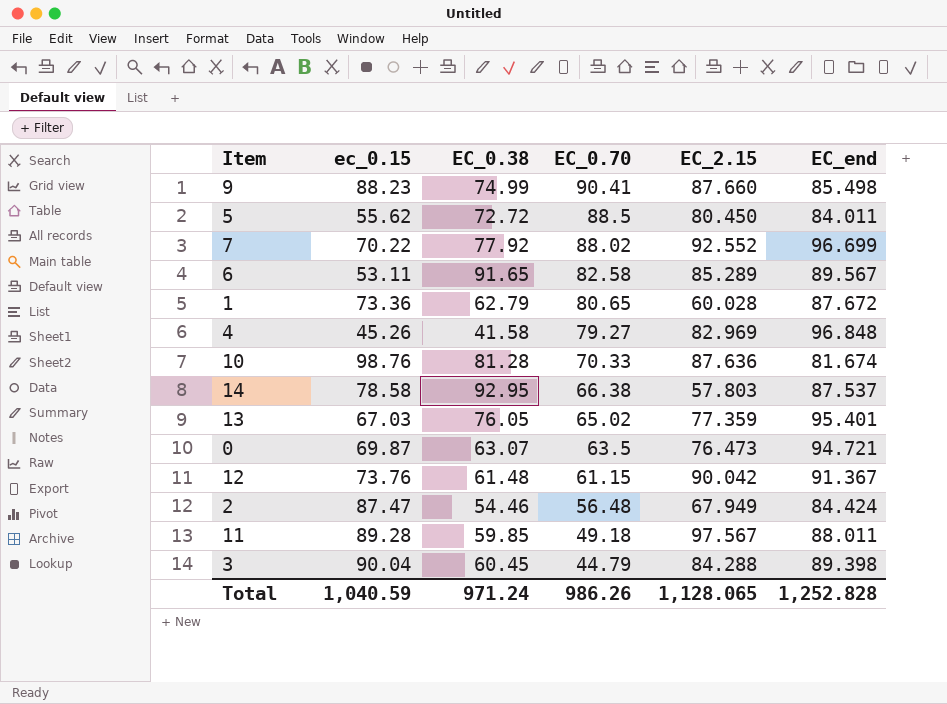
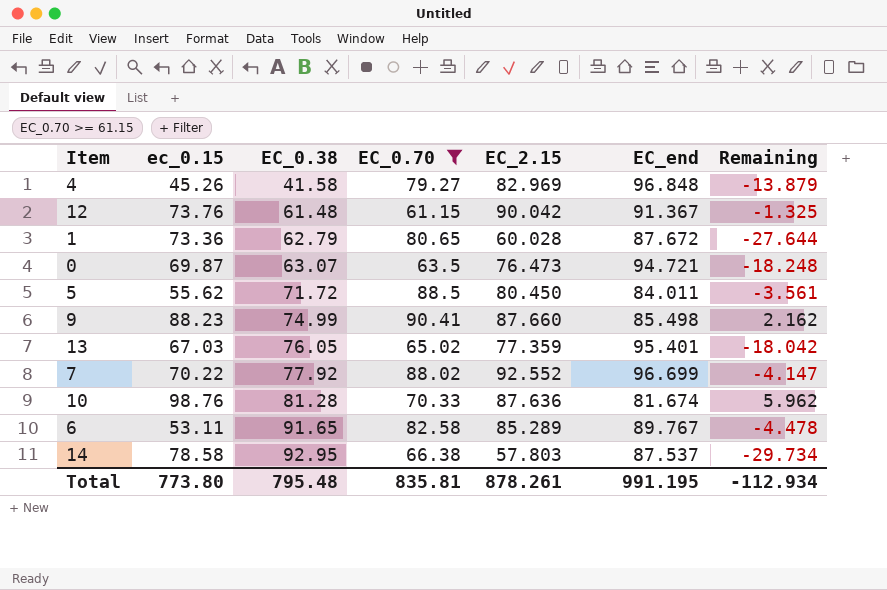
filter: none -> EC_0.70 >= 61.15
row order: EC_0.70 descending -> EC_0.38 ascending
column Remaining | formula: none -> [EC_2.15] - [EC_end]
5 | EC_0.38: 72.72 -> 71.72
6 | EC_end: 89.567 -> 89.767
Total | ec_0.15: 1,040.59 -> 773.80
Total | EC_0.38: 971.24 -> 795.48
Total | EC_0.70: 986.26 -> 835.81
Total | EC_2.15: 1,128.065 -> 878.261
Total | EC_end: 1,252.828 -> 991.195

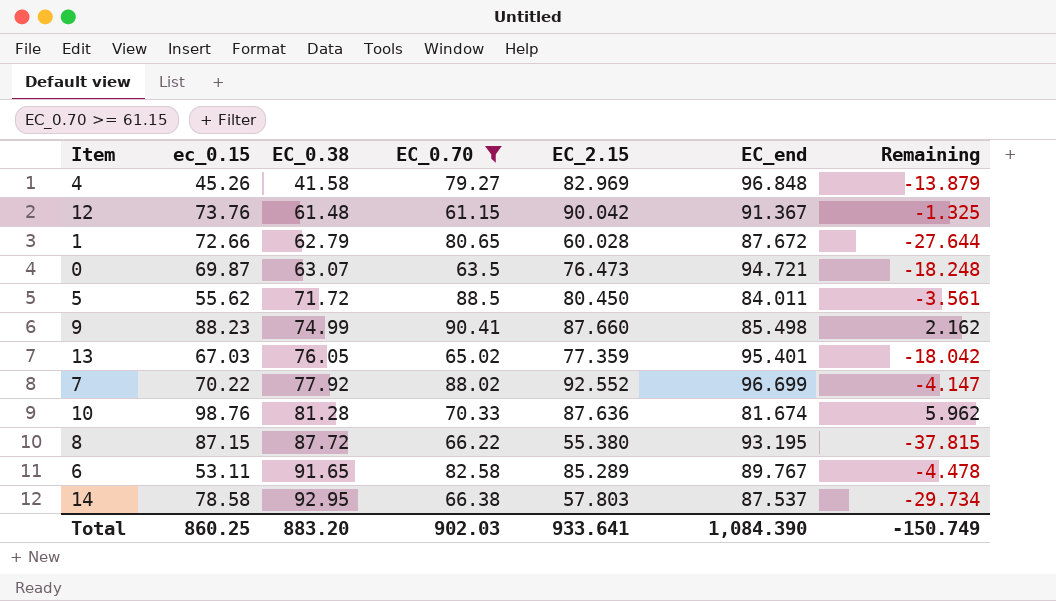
1 | ec_0.15: 73.36 -> 72.66
row 8: none -> 87.15 | 87.72 | 66.22 | 55.380 | 93.195 | -37.815
Total | ec_0.15: 773.80 -> 860.25
Total | EC_0.38: 795.48 -> 883.20
Total | EC_0.70: 835.81 -> 902.03
Total | EC_2.15: 878.261 -> 933.641
Total | EC_end: 991.195 -> 1,084.390
Total | Remaining: -112.934 -> -150.749

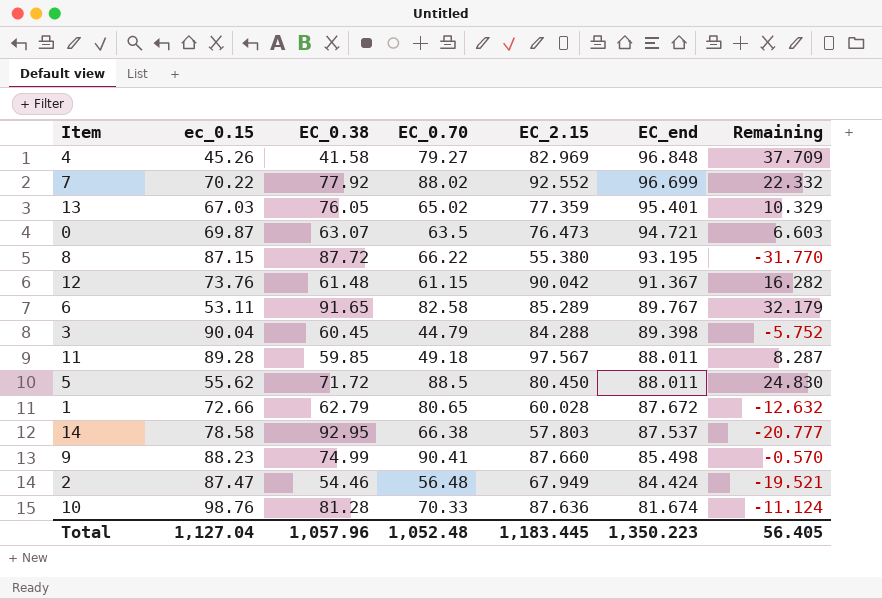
filter: EC_0.70 >= 61.15 -> none
row order: EC_0.38 ascending -> EC_end descending
column Remaining | formula: [EC_2.15] - [EC_end] -> [EC_2.15] - [ec_0.15]
5 | EC_end: 84.011 -> 88.011
Total | ec_0.15: 860.25 -> 1,127.04
Total | EC_0.38: 883.20 -> 1,057.96
Total | EC_0.70: 902.03 -> 1,052.48
Total | EC_2.15: 933.641 -> 1,183.445
Total | EC_end: 1,084.390 -> 1,350.223
Total | Remaining: -150.749 -> 56.405

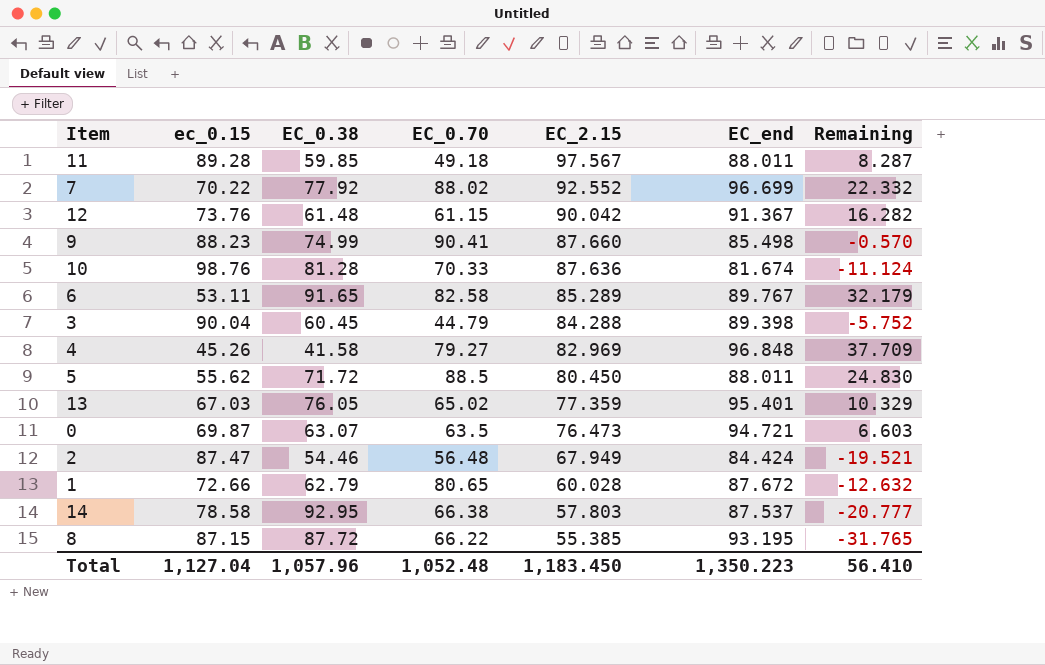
row order: EC_end descending -> EC_2.15 descending
8 | EC_2.15: 55.380 -> 55.385
8 | Remaining: -31.770 -> -31.765
Total | EC_2.15: 1,183.445 -> 1,183.450
Total | Remaining: 56.405 -> 56.410

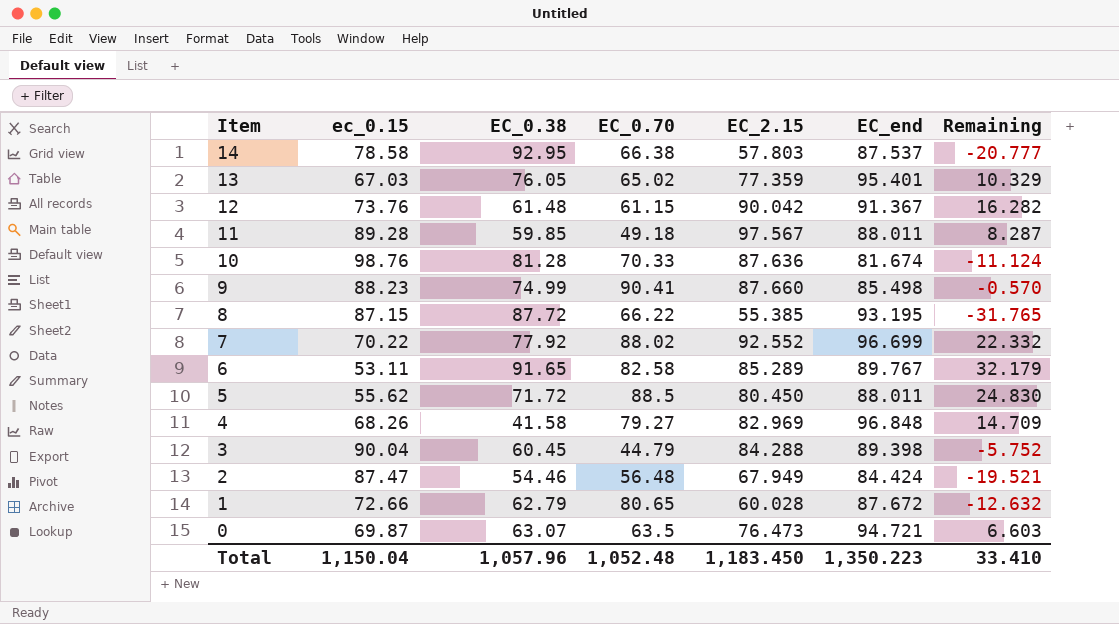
row order: EC_2.15 descending -> Item descending
4 | ec_0.15: 45.26 -> 68.26
4 | Remaining: 37.709 -> 14.709
Total | ec_0.15: 1,127.04 -> 1,150.04
Total | Remaining: 56.410 -> 33.410

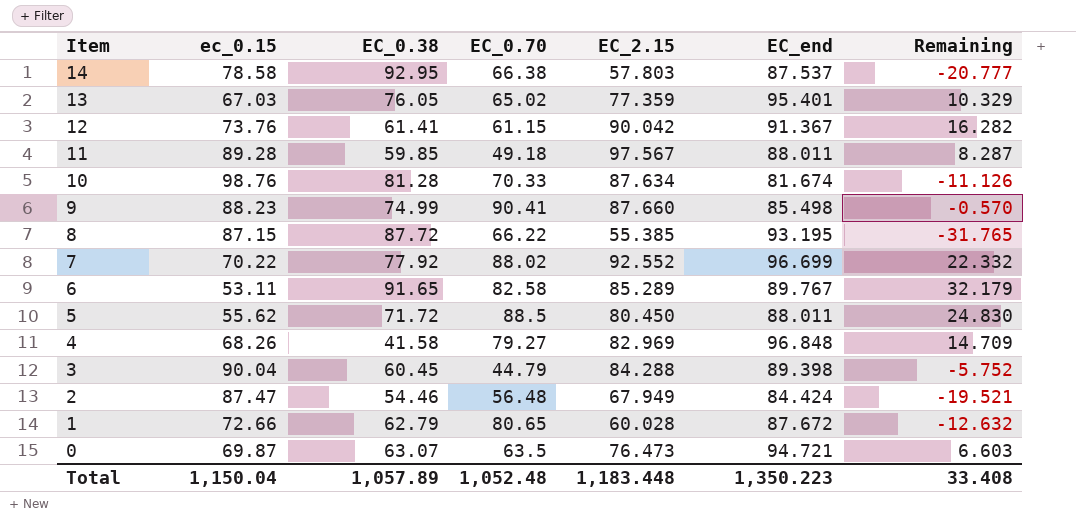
12 | EC_0.38: 61.48 -> 61.41
10 | EC_2.15: 87.636 -> 87.634
10 | Remaining: -11.124 -> -11.126
Total | EC_0.38: 1,057.96 -> 1,057.89
Total | EC_2.15: 1,183.450 -> 1,183.448
Total | Remaining: 33.410 -> 33.408

